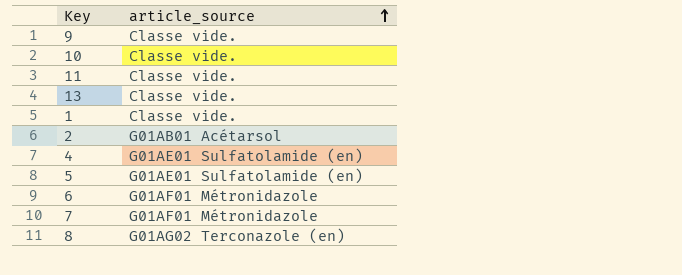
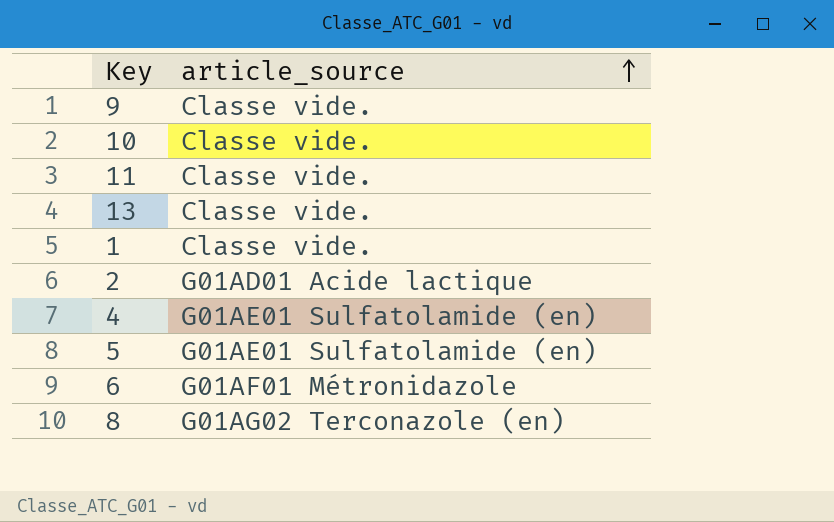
row 7: G01AF01 Métronidazole -> none
2 | article_source: G01AB01 Acétarsol -> G01AD01 Acide lactique

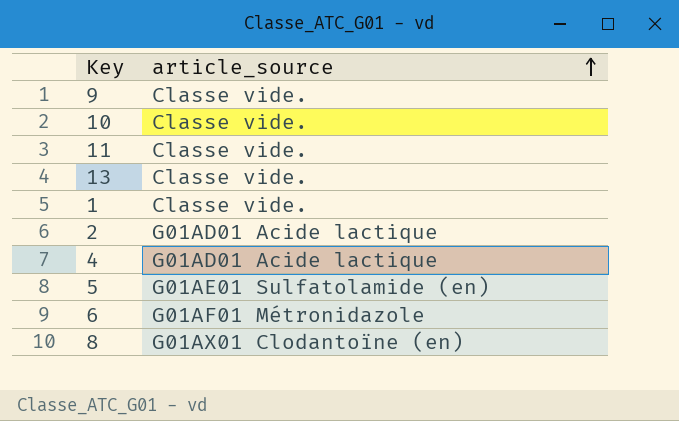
4 | article_source: G01AE01 Sulfatolamide (en) -> G01AD01 Acide lactique
8 | article_source: G01AG02 Terconazole (en) -> G01AX01 Clodantoïne (en)

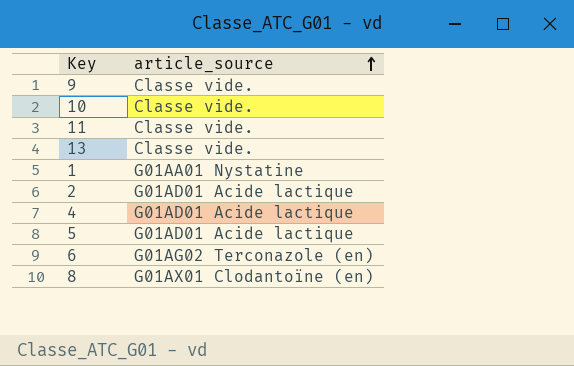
1 | article_source: Classe vide. -> G01AA01 Nystatine
5 | article_source: G01AE01 Sulfatolamide (en) -> G01AD01 Acide lactique
6 | article_source: G01AF01 Métronidazole -> G01AG02 Terconazole (en)

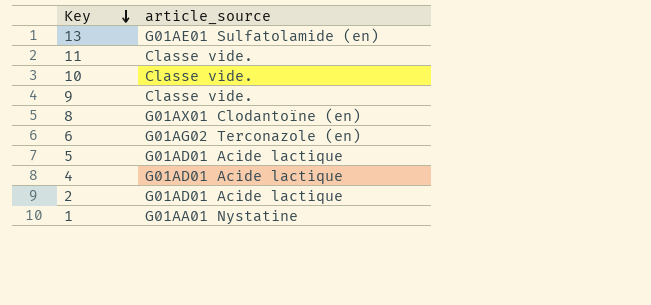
row order: article_source ascending -> Key descending
13 | article_source: Classe vide. -> G01AE01 Sulfatolamide (en)

